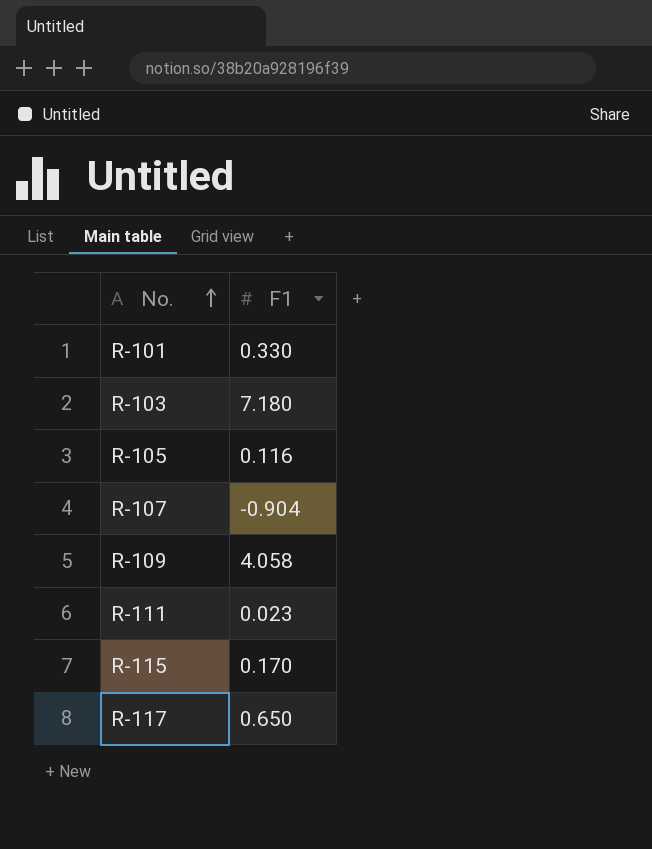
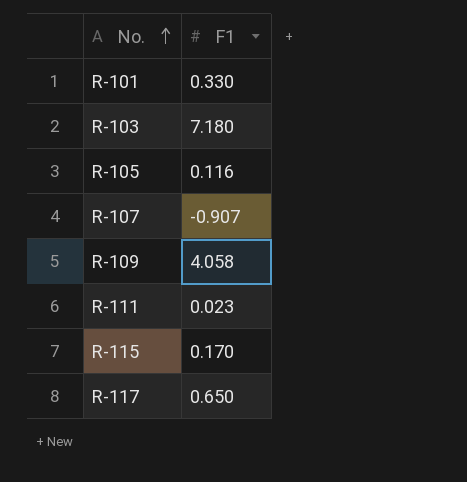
R-107 | F1: -0.904 -> -0.907

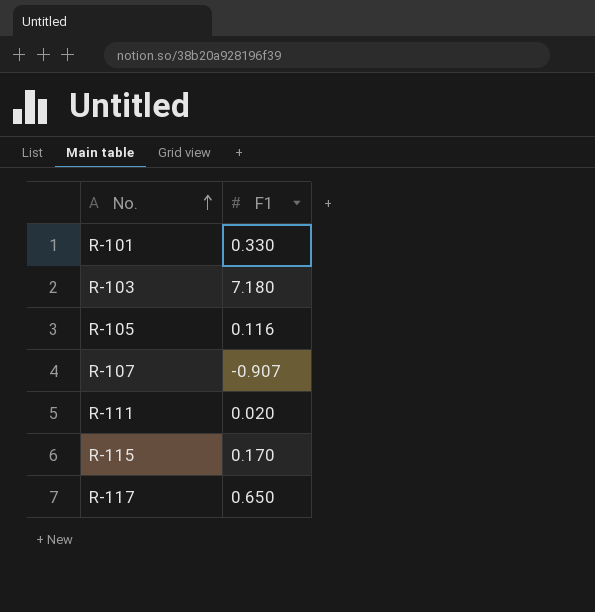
row R-109: 4.058 -> none
R-111 | F1: 0.023 -> 0.020

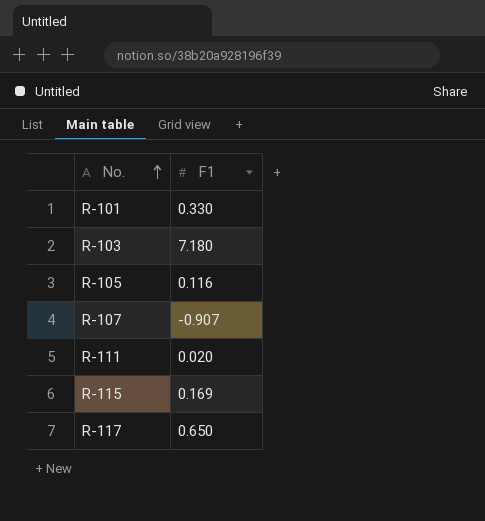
R-115 | F1: 0.170 -> 0.169

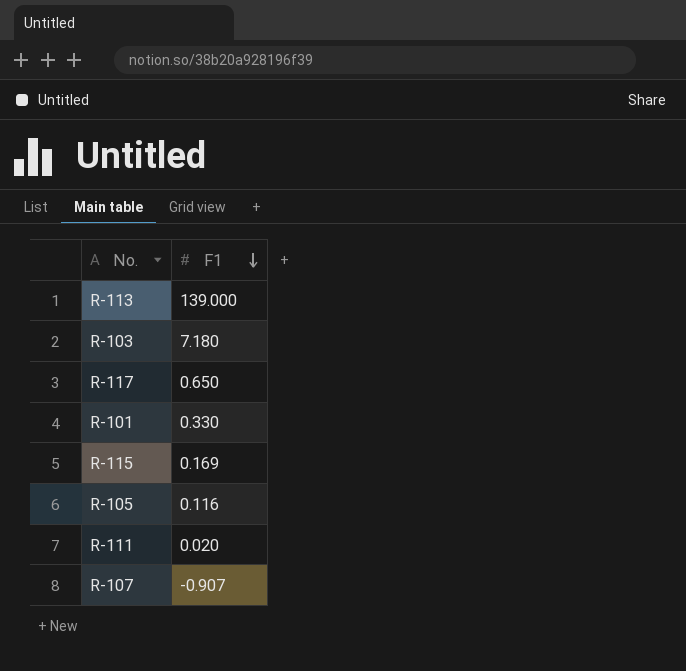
row order: No. ascending -> F1 descending
row R-113: none -> 139.000

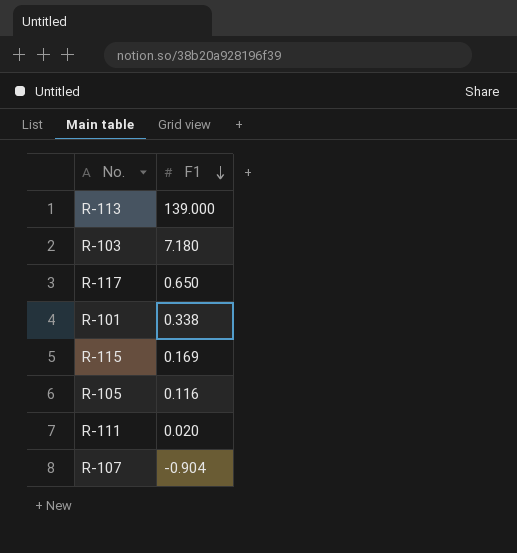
R-101 | F1: 0.330 -> 0.338
R-107 | F1: -0.907 -> -0.904

